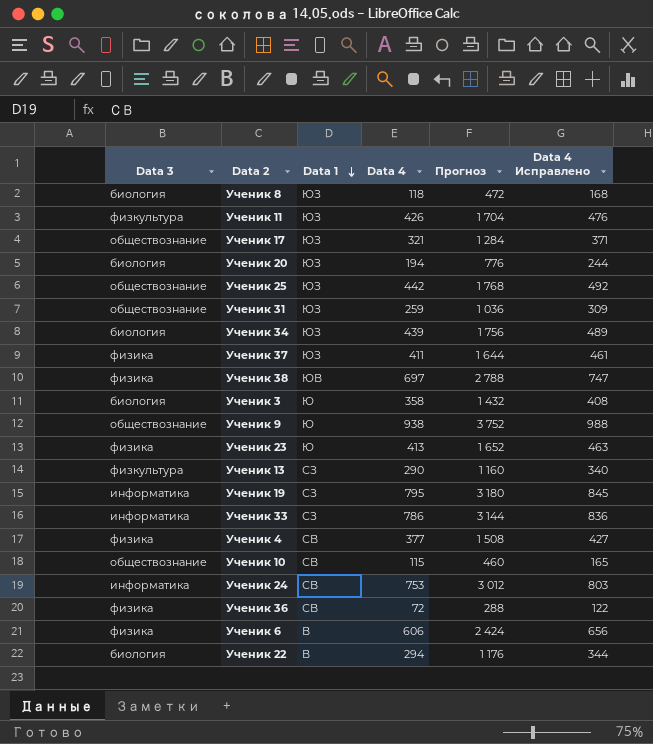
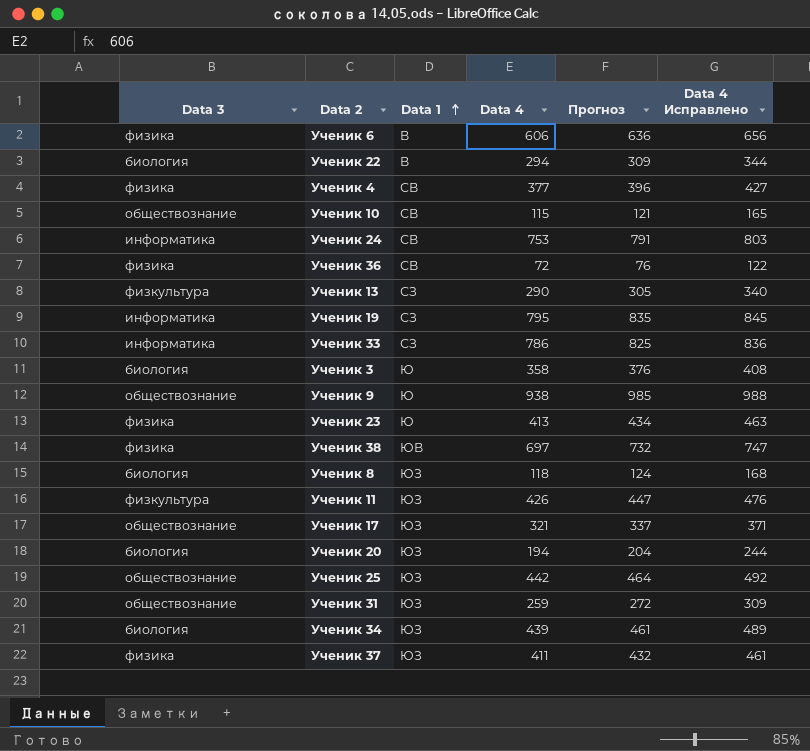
row order: Data 1 descending -> Data 1 ascending
column Прогноз | formula: [Data 4] * 4 -> [Data 4] * 1,05

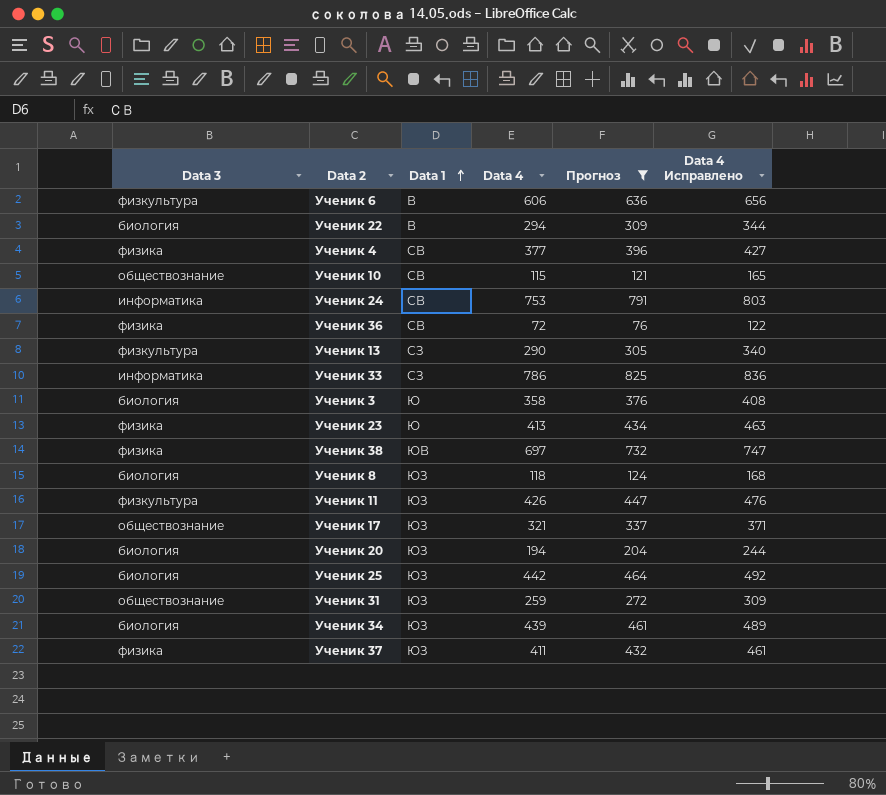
filter: none -> Прогноз <= 825
Ученик 6 | Data 3: физика -> физкультура
Ученик 25 | Data 3: обществознание -> биология

